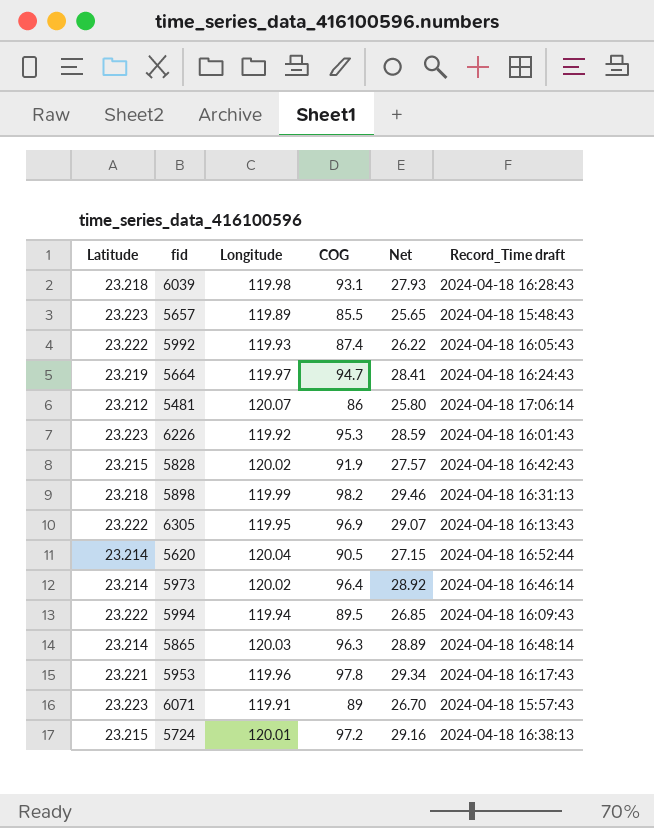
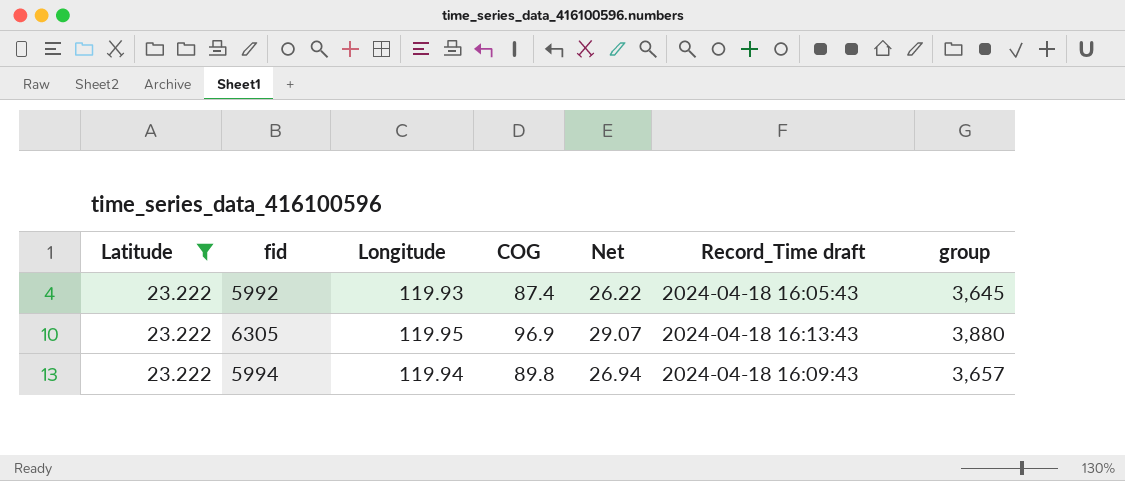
filter: none -> Latitude = 23.222
column group | position: none -> 7
5994 | COG: 89.5 -> 89.8
5994 | Net: 26.85 -> 26.94

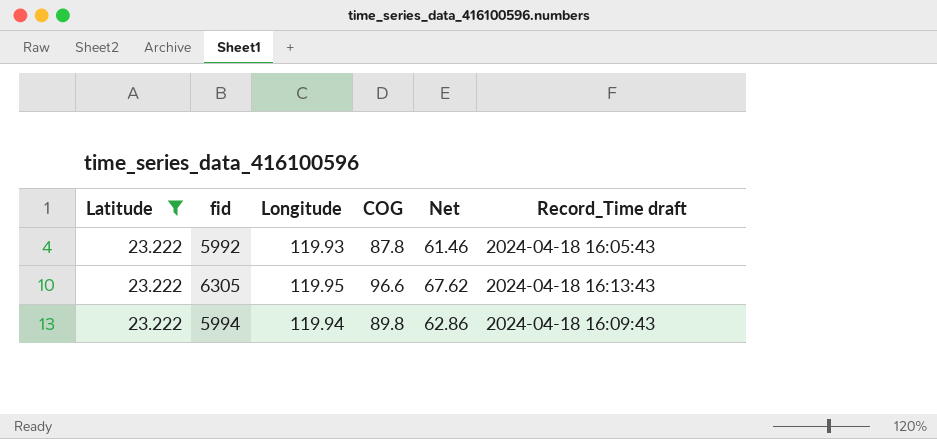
column group | position: 7 -> none
column Net | formula: [COG] * 0.3 -> [COG] * 0.7
5992 | COG: 87.4 -> 87.8
6305 | COG: 96.9 -> 96.6

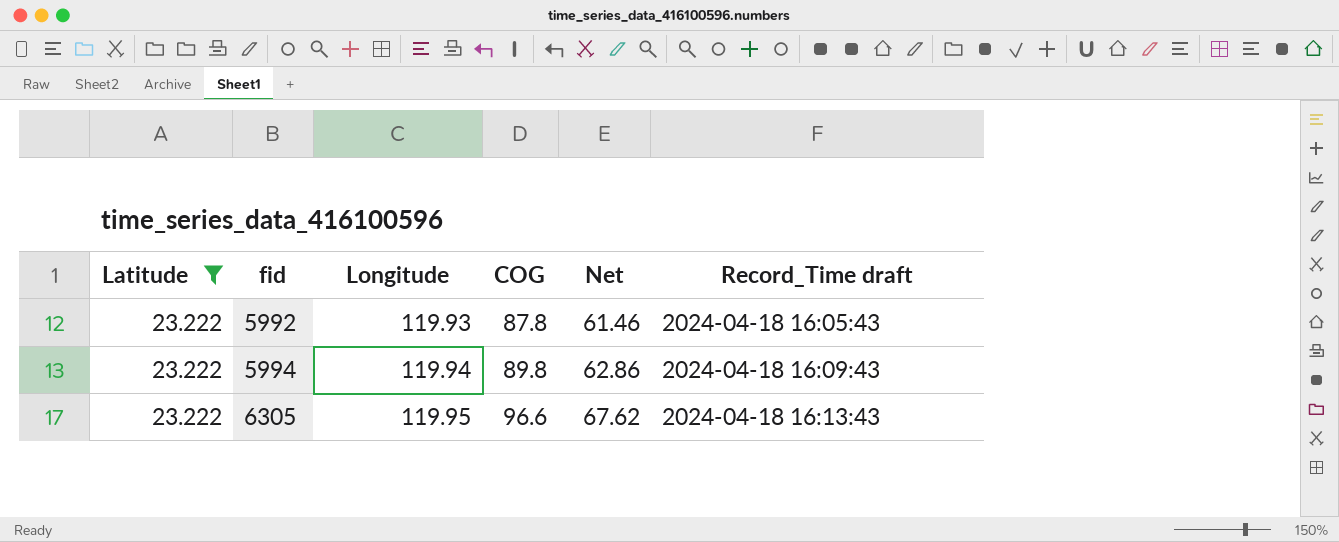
row order: none -> fid ascending

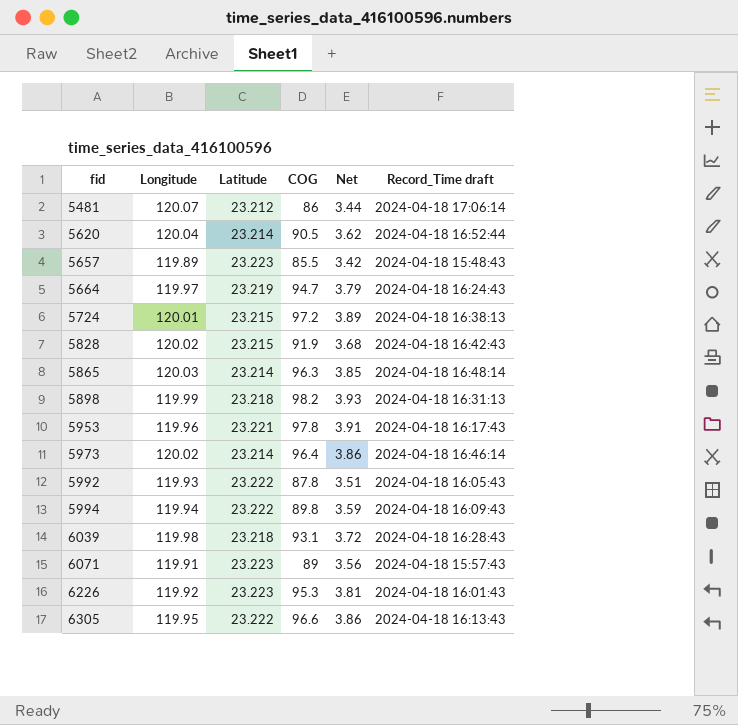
filter: Latitude = 23.222 -> none
column Latitude | position: 1 -> 3
column Net | formula: [COG] * 0.7 -> [COG] * 0.04

